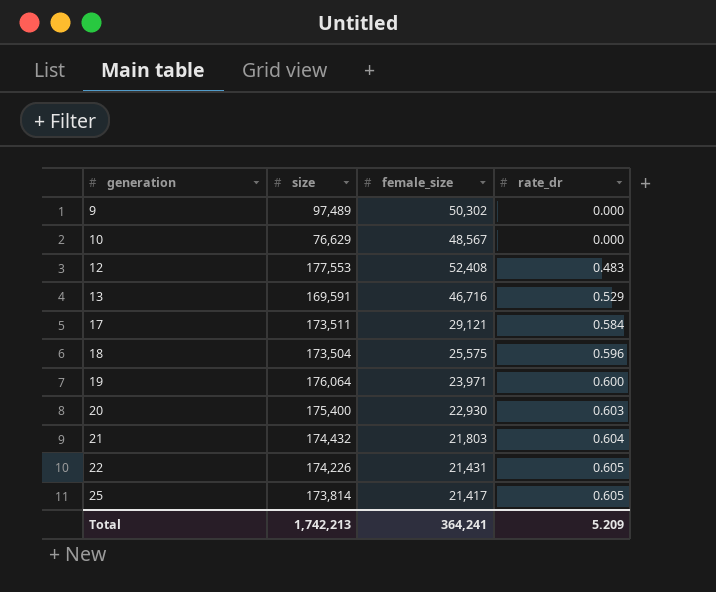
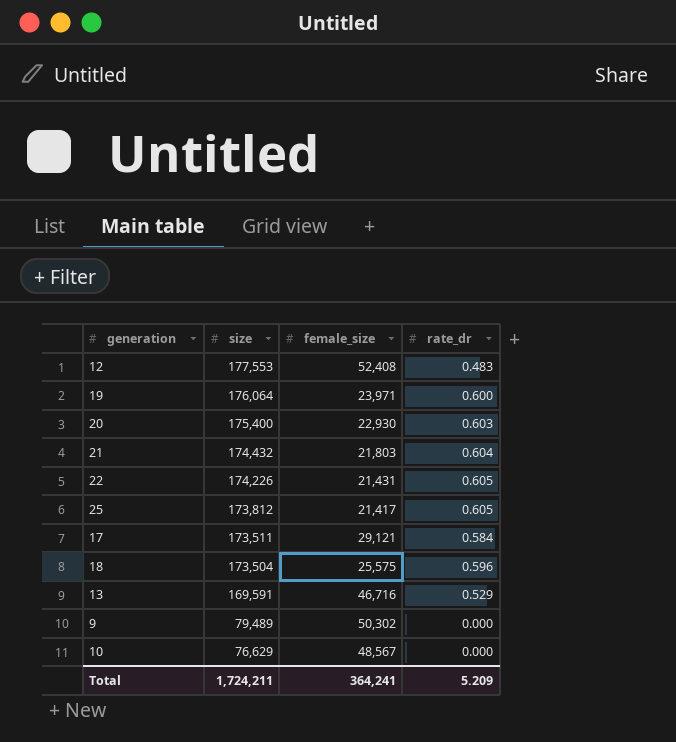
row order: generation ascending -> size descending
25 | size: 173,814 -> 173,812
9 | size: 97,489 -> 79,489
Total | size: 1,742,213 -> 1,724,211

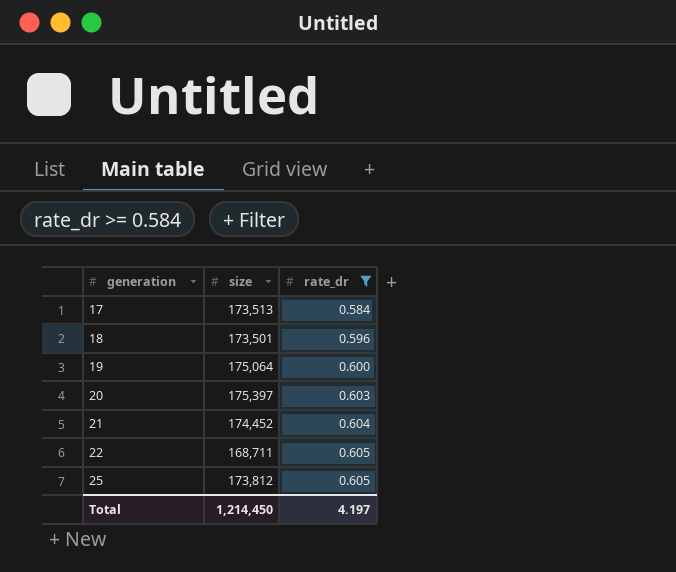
filter: none -> rate_dr >= 0.584
row order: size descending -> generation ascending
column female_size | position: 3 -> none
17 | size: 173,511 -> 173,513
18 | size: 173,504 -> 173,501
19 | size: 176,064 -> 175,064
20 | size: 175,400 -> 175,397
21 | size: 174,432 -> 174,452
22 | size: 174,226 -> 168,711
Total | size: 1,724,211 -> 1,214,450
Total | rate_dr: 5.209 -> 4.197

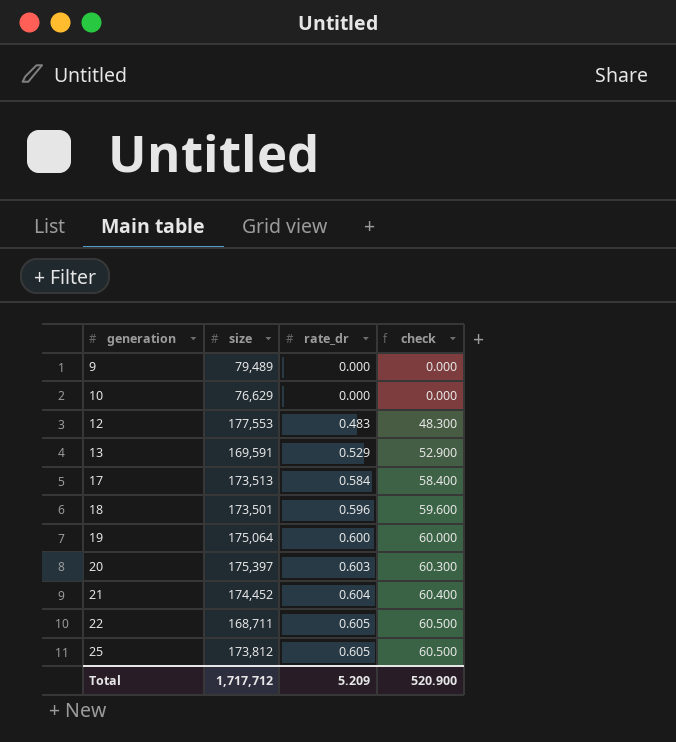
filter: rate_dr >= 0.584 -> none
column check | formula: none -> [rate_dr] * 100
Total | size: 1,214,450 -> 1,717,712
Total | rate_dr: 4.197 -> 5.209

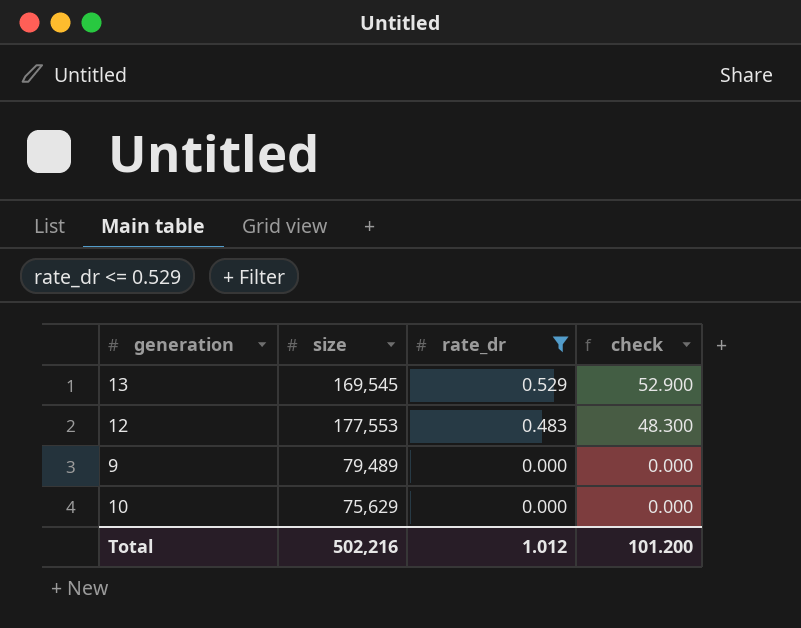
filter: none -> rate_dr <= 0.529
row order: generation ascending -> rate_dr descending
13 | size: 169,591 -> 169,545
10 | size: 76,629 -> 75,629
Total | size: 1,717,712 -> 502,216
Total | rate_dr: 5.209 -> 1.012
Total | check: 520.900 -> 101.200

